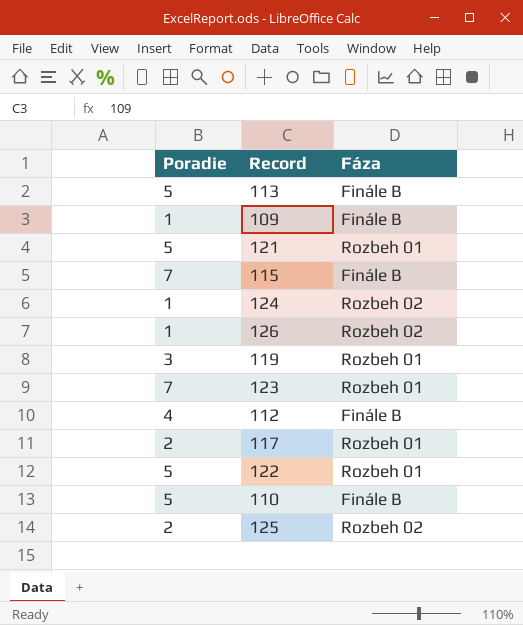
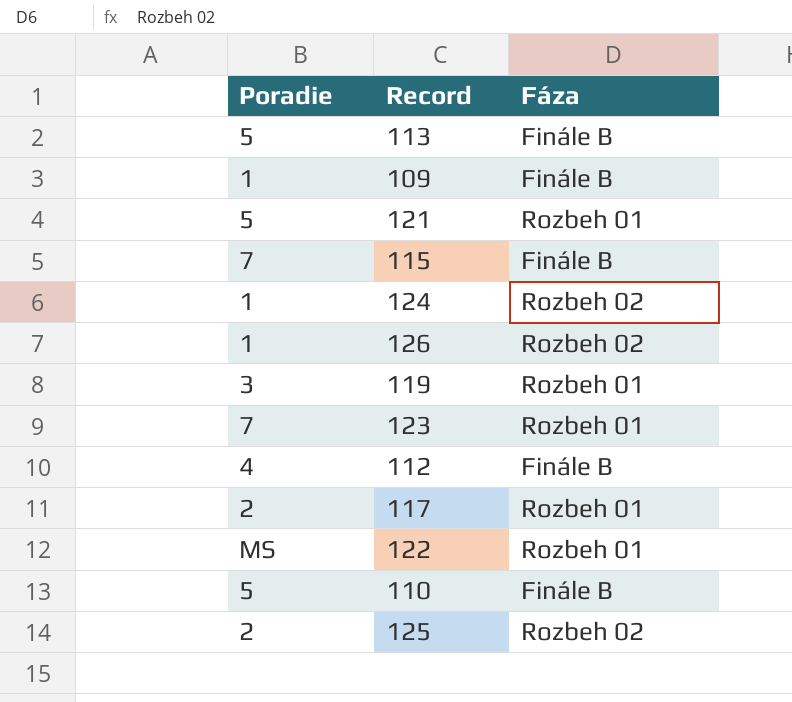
122 | Poradie: 5 -> MS

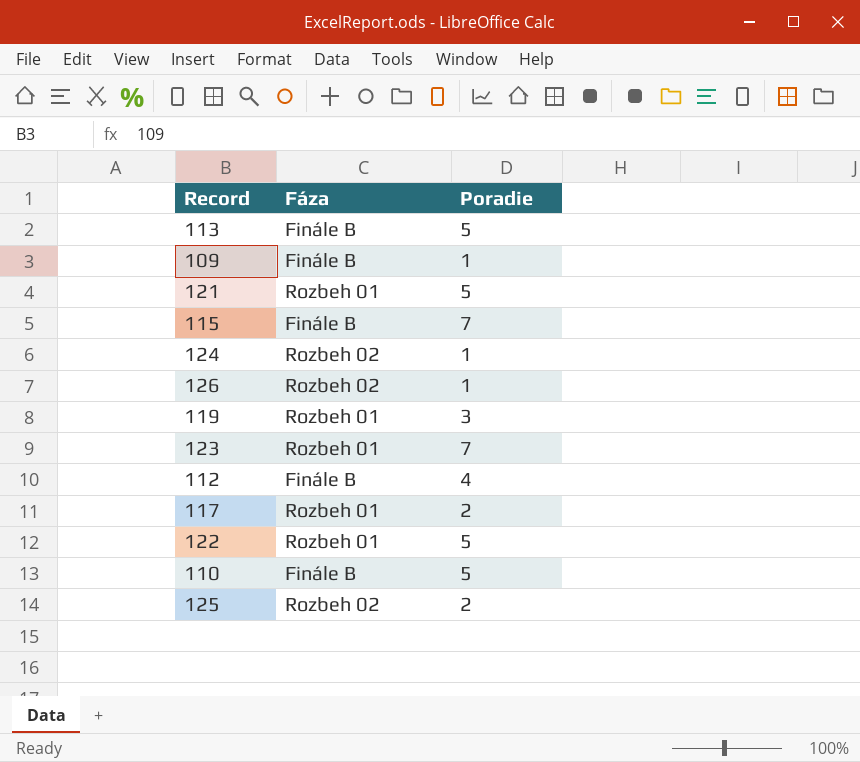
column Poradie | position: 1 -> 3
122 | Poradie: MS -> 5

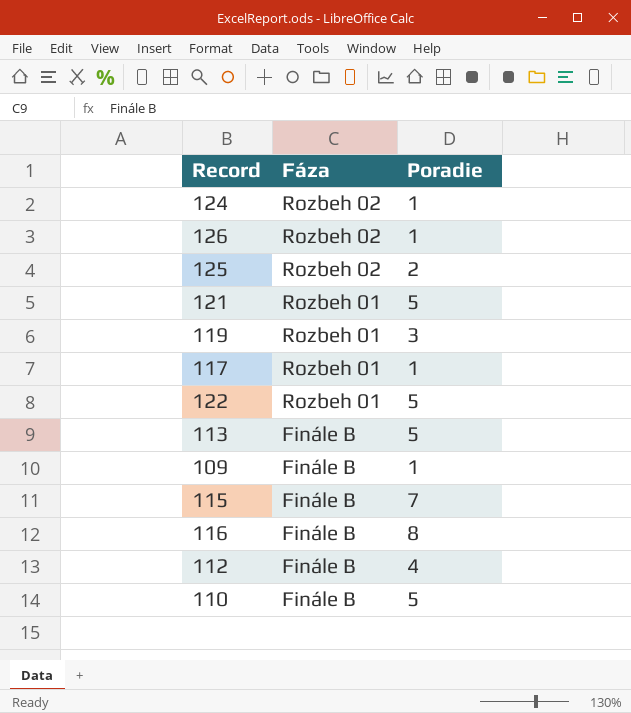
row order: none -> Fáza descending
row 123: Rozbeh 01 | 7 -> none
117 | Poradie: 2 -> 1
row 116: none -> Finále B | 8

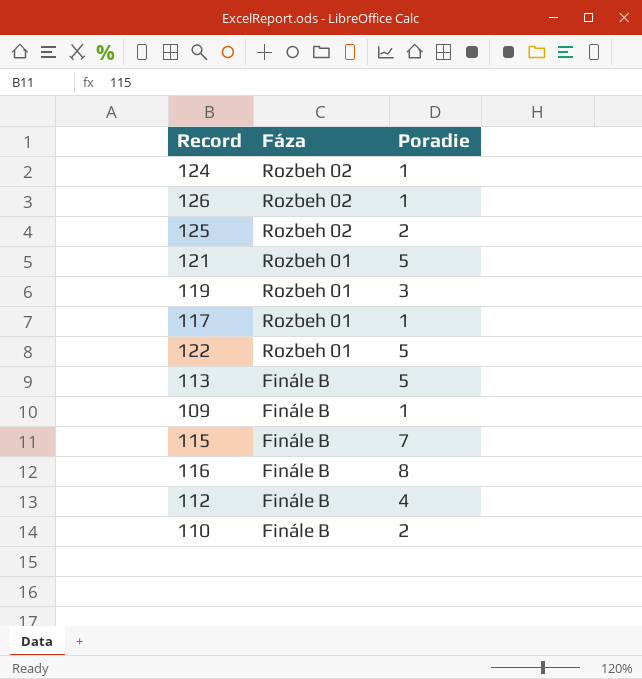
110 | Poradie: 5 -> 2

